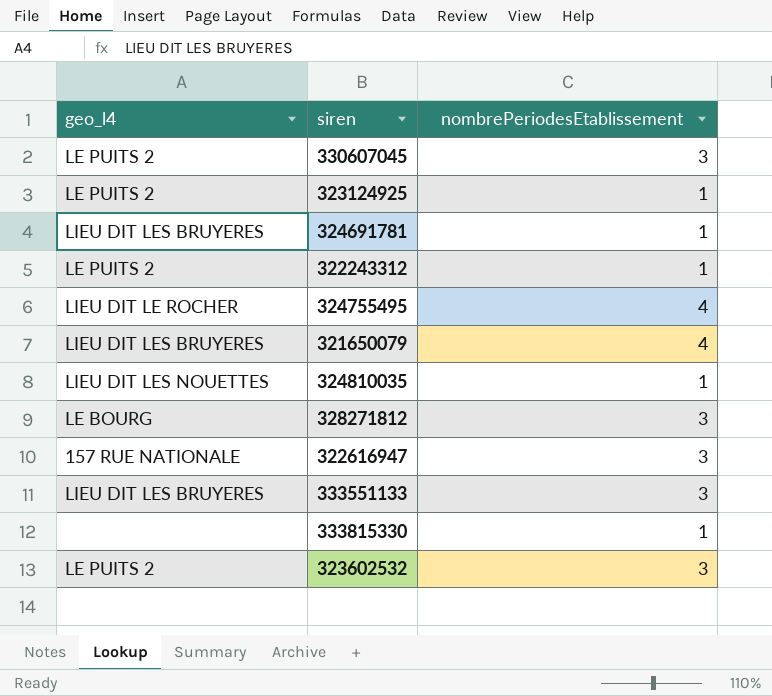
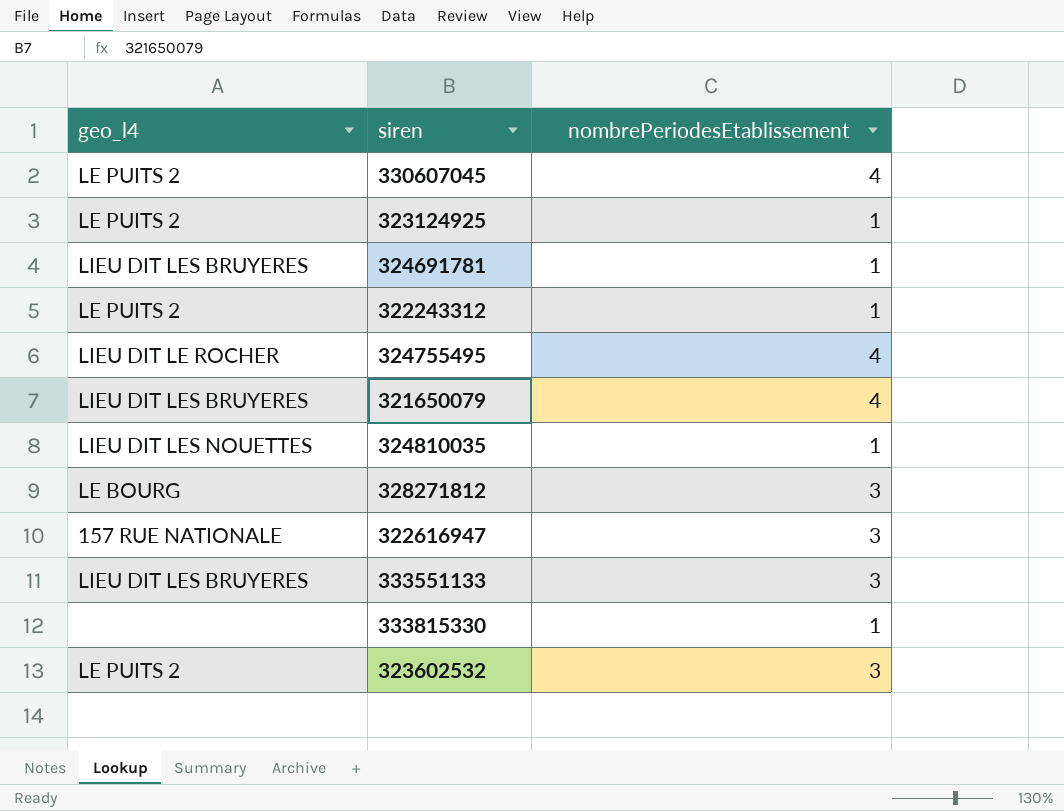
330607045 | nombrePeriodesEtablissement: 3 -> 4

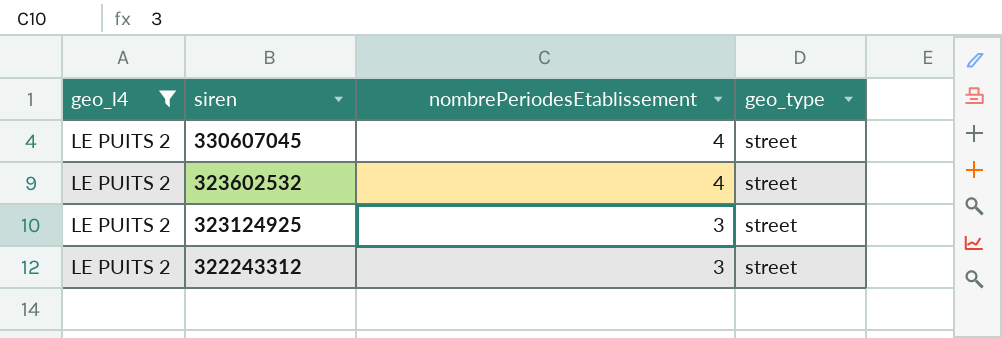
filter: none -> geo_l4 = LE PUITS 2
row order: none -> siren descending
column geo_type | position: none -> 4
323602532 | nombrePeriodesEtablissement: 3 -> 4
323124925 | nombrePeriodesEtablissement: 1 -> 3
322243312 | nombrePeriodesEtablissement: 1 -> 3

